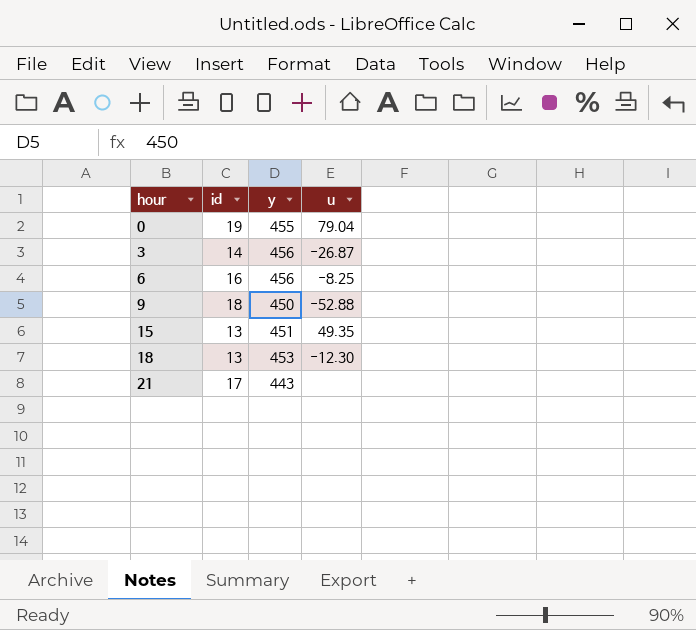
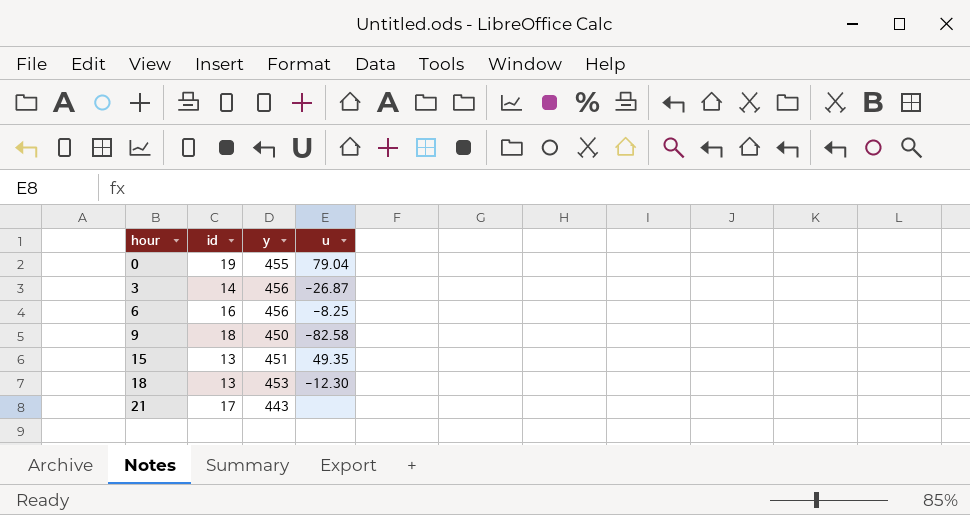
9 | u: -52.88 -> -82.58

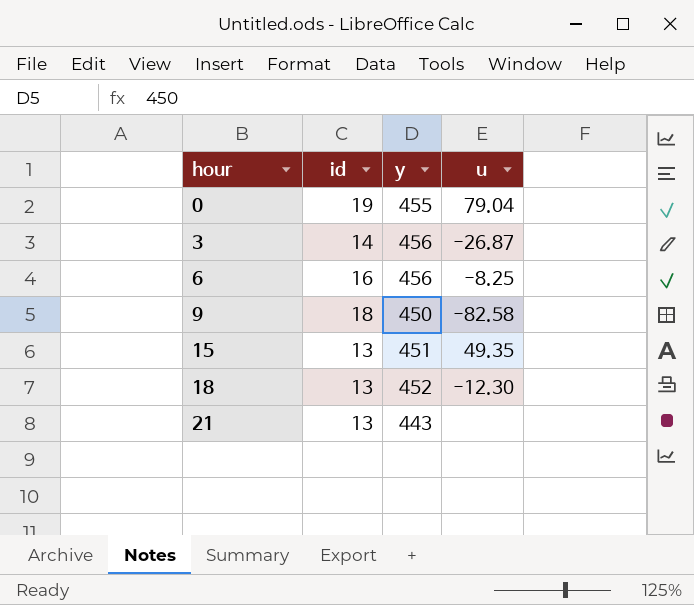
18 | y: 453 -> 452
21 | id: 17 -> 13

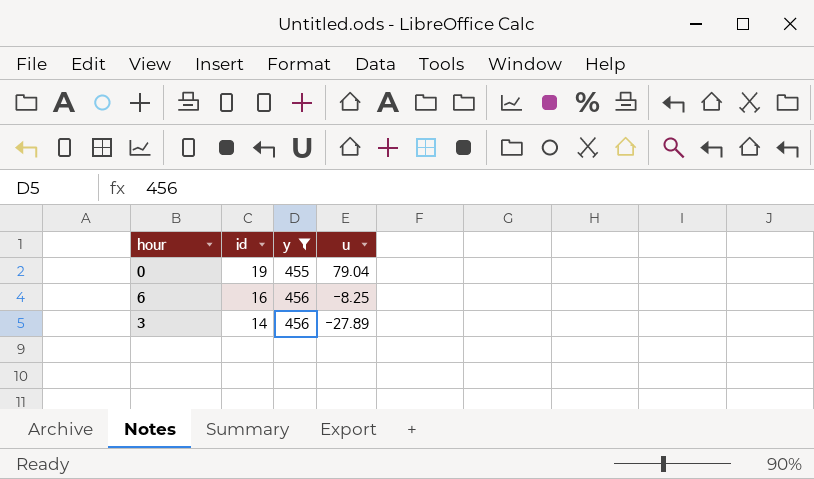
filter: none -> y >= 455
row order: hour ascending -> id descending
3 | u: -26.87 -> -27.89

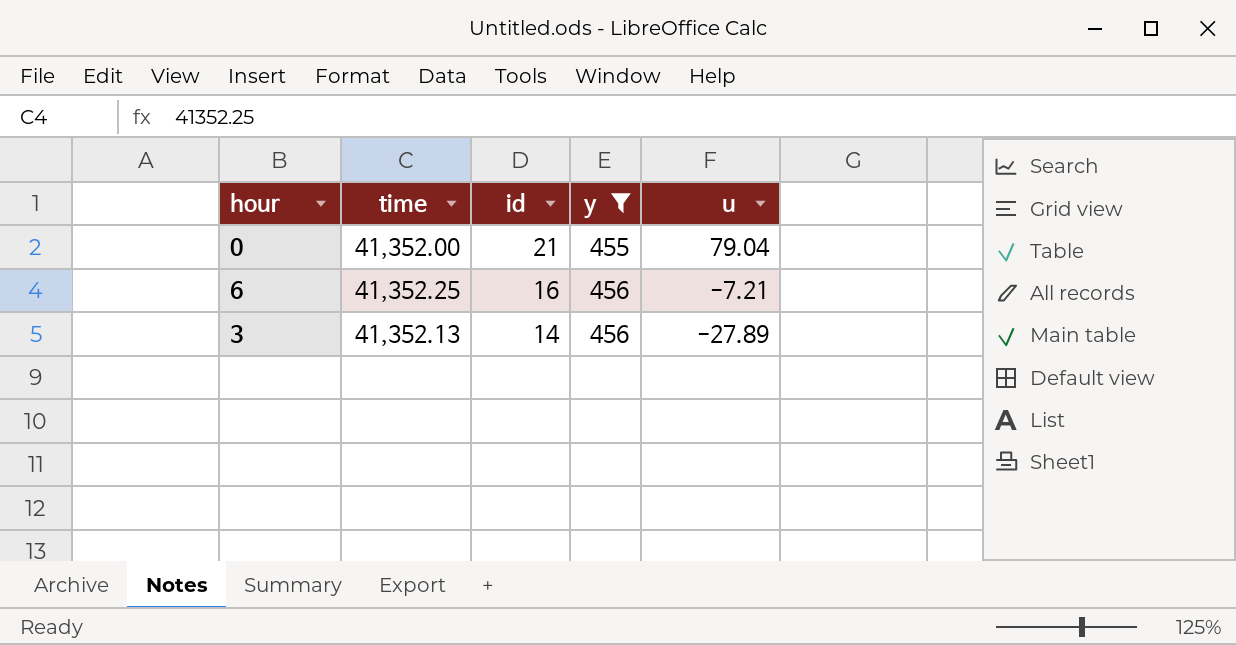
column time | position: none -> 2
0 | id: 19 -> 21
6 | u: -8.25 -> -7.21

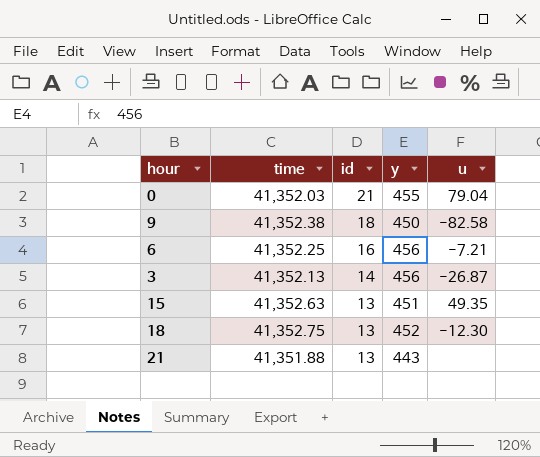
filter: y >= 455 -> none
0 | time: 41,352.00 -> 41,352.03
3 | u: -27.89 -> -26.87

